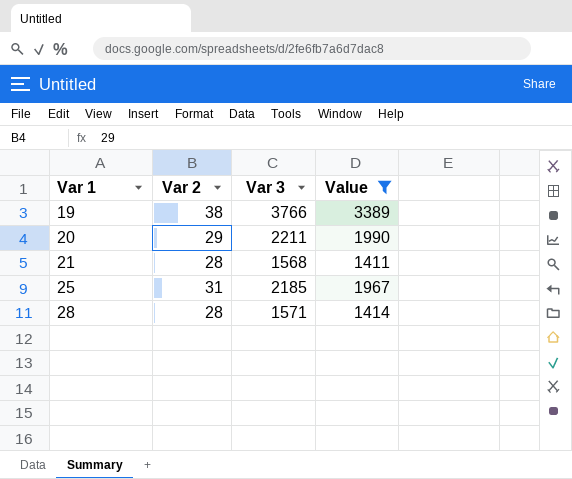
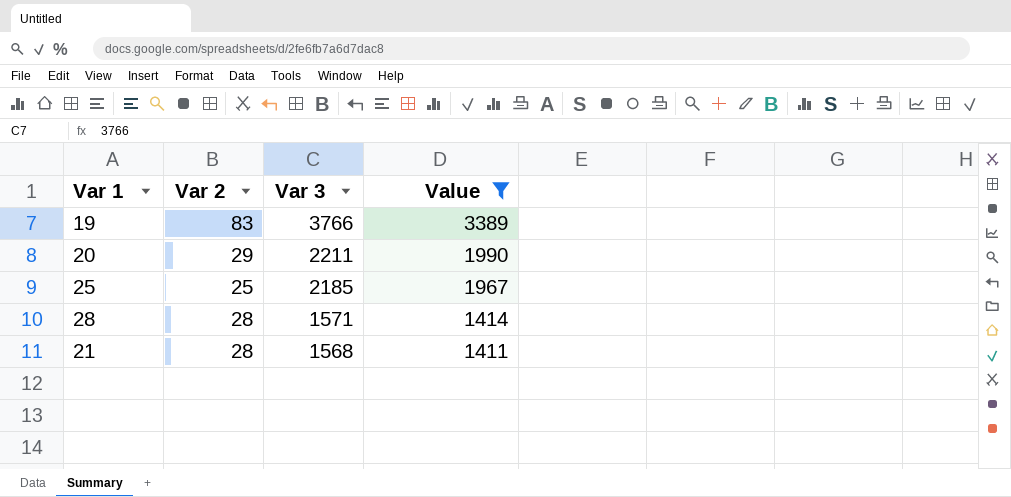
row order: Var 1 ascending -> Var 3 descending
19 | Var 2: 38 -> 83
25 | Var 2: 31 -> 25

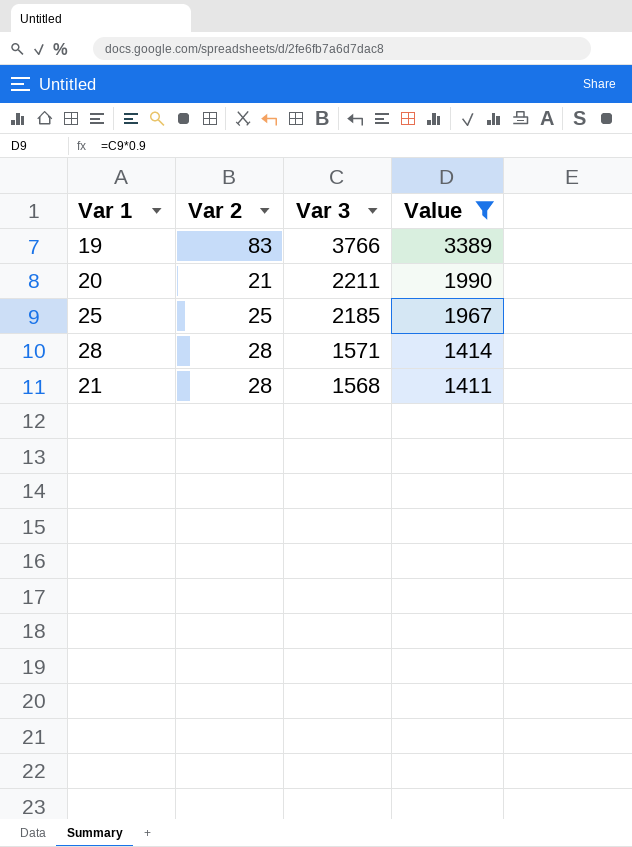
20 | Var 2: 29 -> 21

